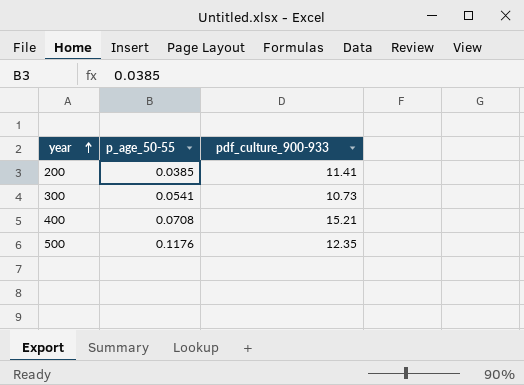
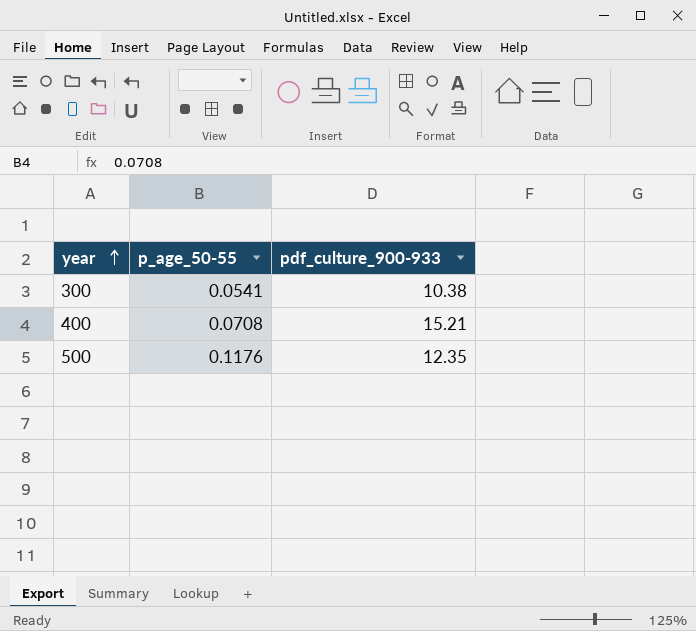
row 200: 0.0385 | 11.41 -> none
300 | pdf_culture_900-933: 10.73 -> 10.38

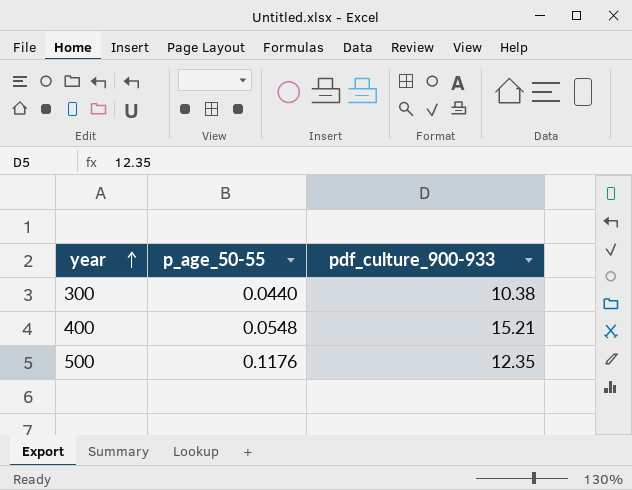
300 | p_age_50-55: 0.0541 -> 0.0440
400 | p_age_50-55: 0.0708 -> 0.0548

